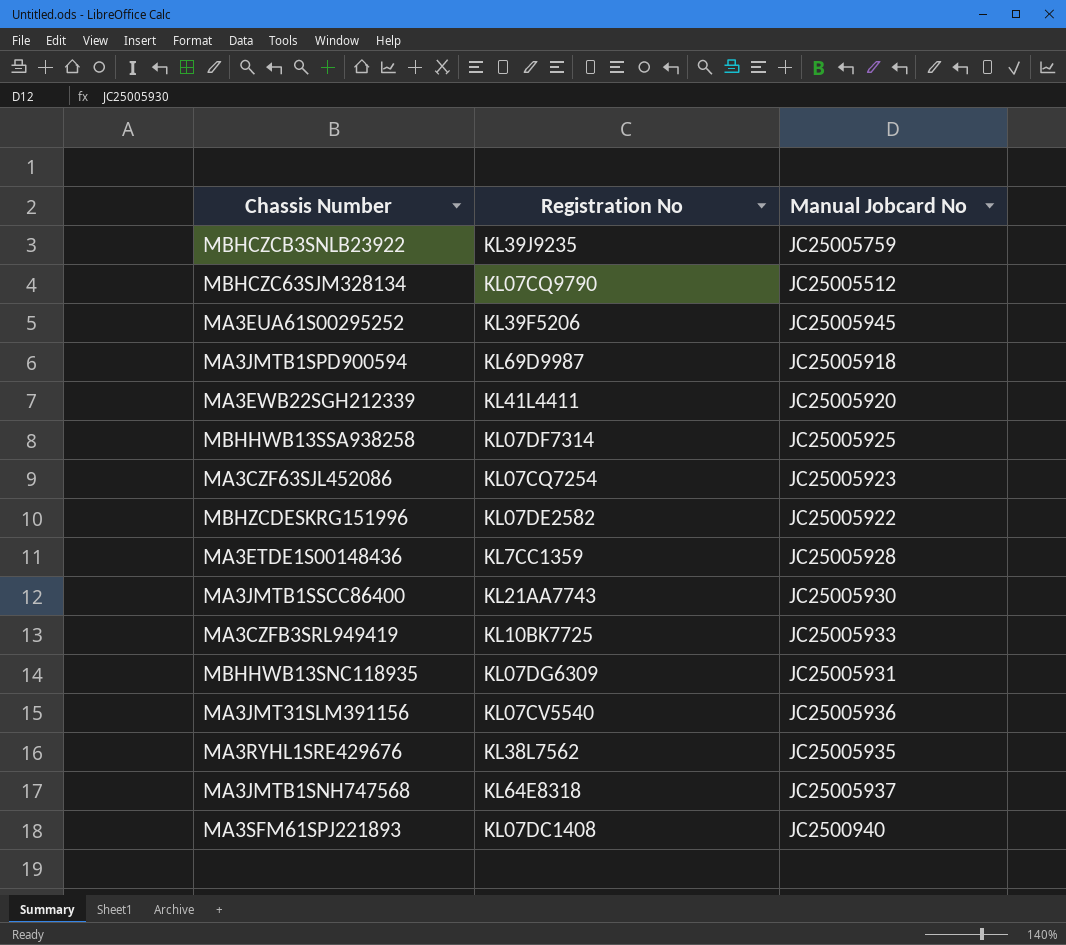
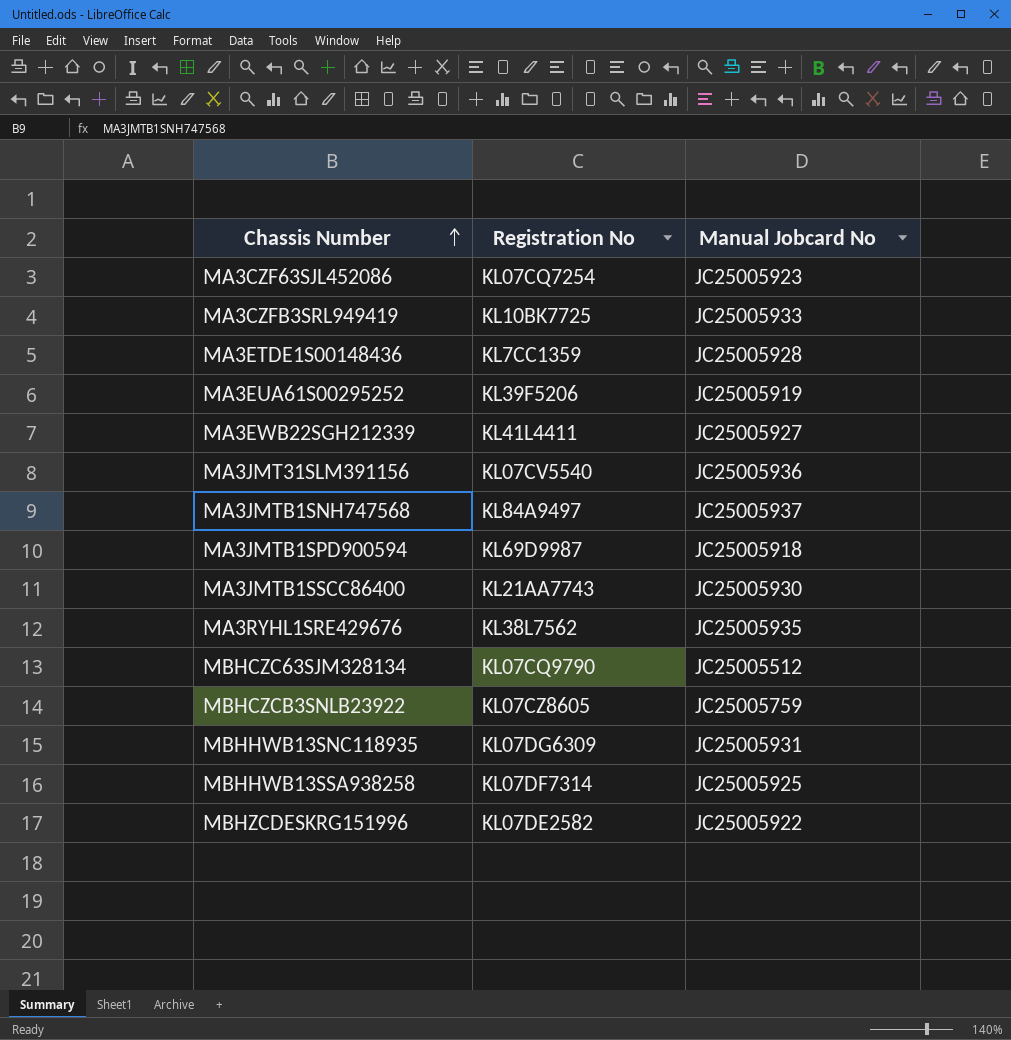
row order: none -> Chassis Number ascending
row MA3SFM61SPJ221893: KL07DC1408 | JC2500940 -> none
MA3EUA61S00295252 | Manual Jobcard No: JC25005945 -> JC25005919
MA3EWB22SGH212339 | Manual Jobcard No: JC25005920 -> JC25005927
MA3JMTB1SNH747568 | Registration No: KL64E8318 -> KL84A9497
MBHCZCB3SNLB23922 | Registration No: KL39J9235 -> KL07CZ8605

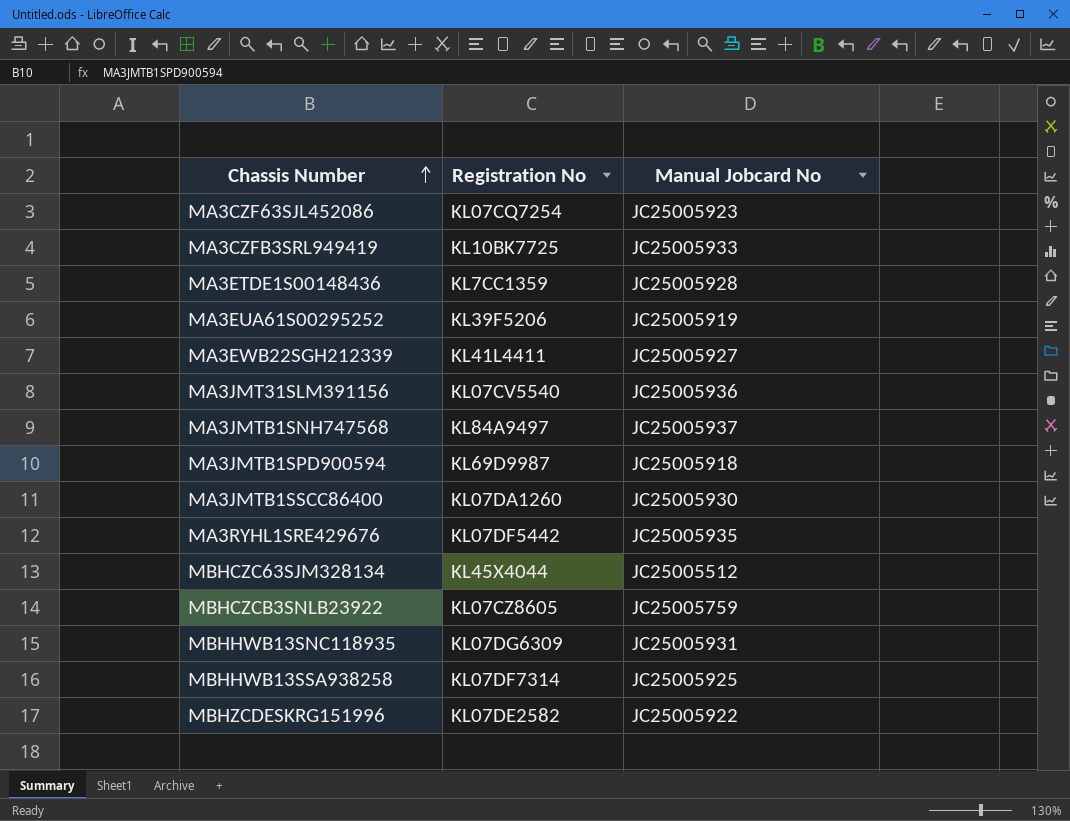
MA3JMTB1SSCC86400 | Registration No: KL21AA7743 -> KL07DA1260
MA3RYHL1SRE429676 | Registration No: KL38L7562 -> KL07DF5442
MBHCZC63SJM328134 | Registration No: KL07CQ9790 -> KL45X4044

